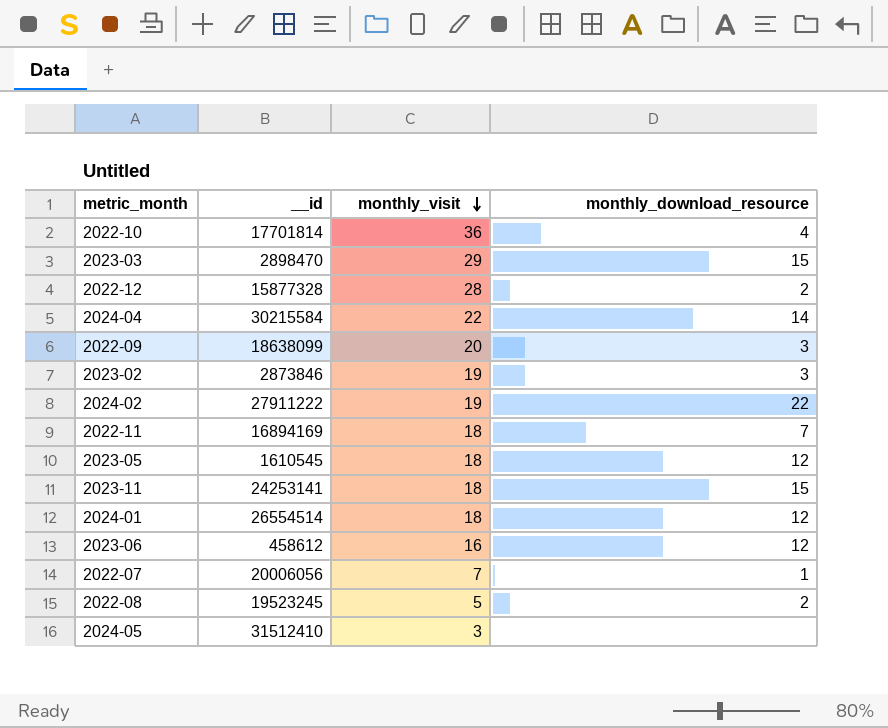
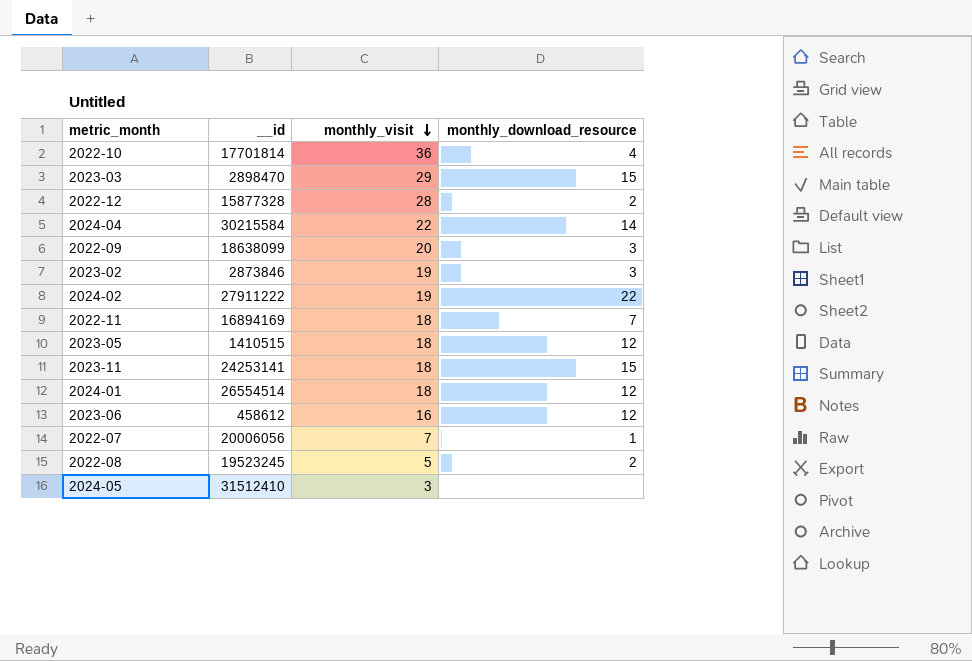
2023-05 | __id: 1610545 -> 1410515

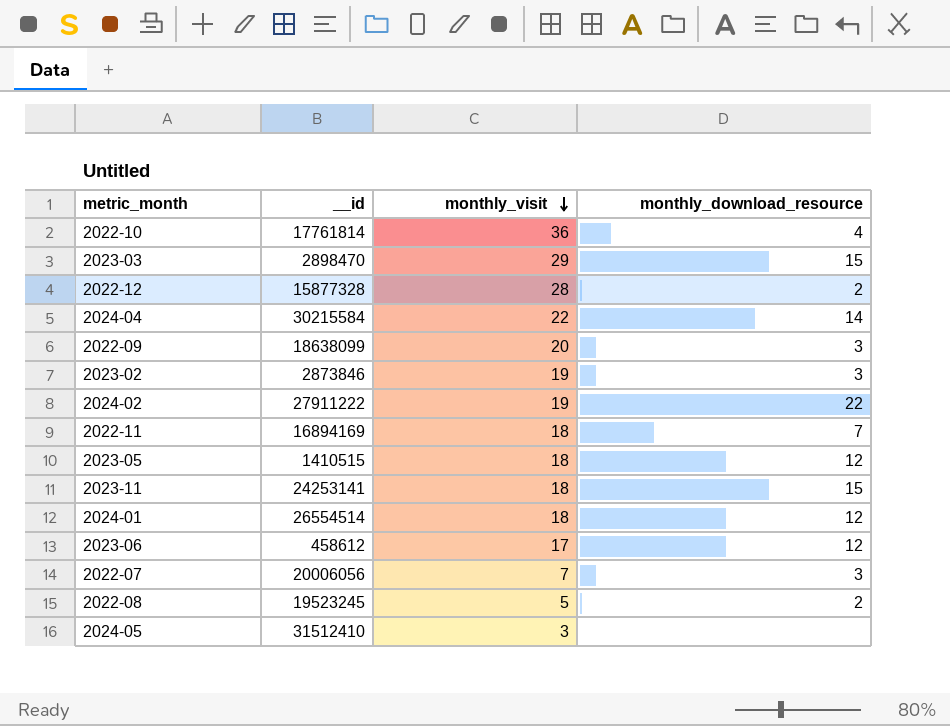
2022-10 | __id: 17701814 -> 17761814
2023-06 | monthly_visit: 16 -> 17
2022-07 | monthly_download_resource: 1 -> 3

